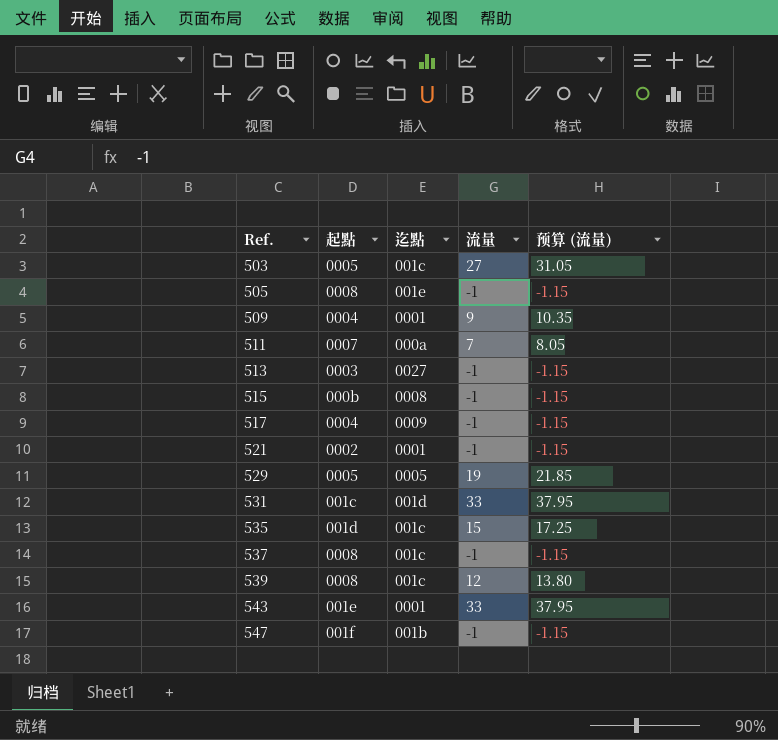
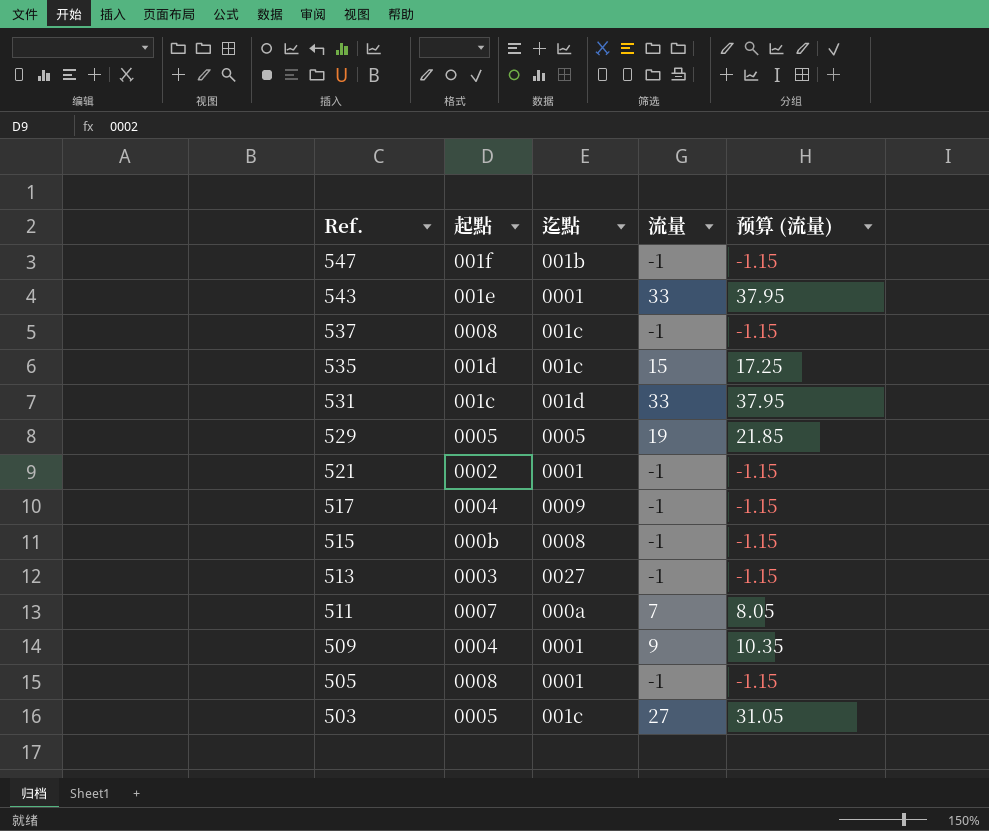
row order: Ref. ascending -> Ref. descending
row 539: 0008 | 001c | 12 | 13.80 -> none
505 | 迄點: 001e -> 0001

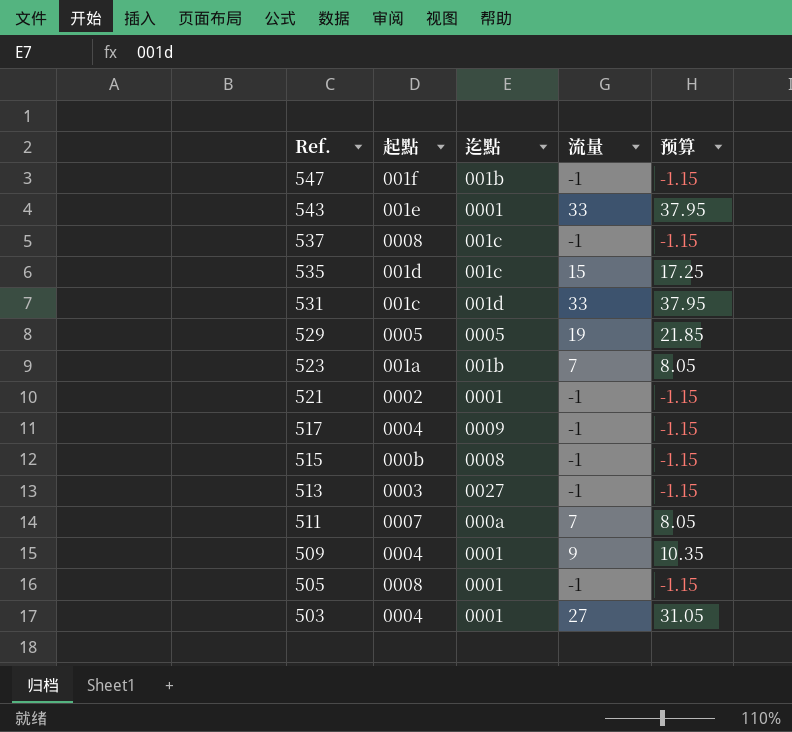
column name: 预算 (流量) -> 预算
row 523: none -> 001a | 001b | 7 | 8.05
503 | 起點: 0005 -> 0004
503 | 迄點: 001c -> 0001

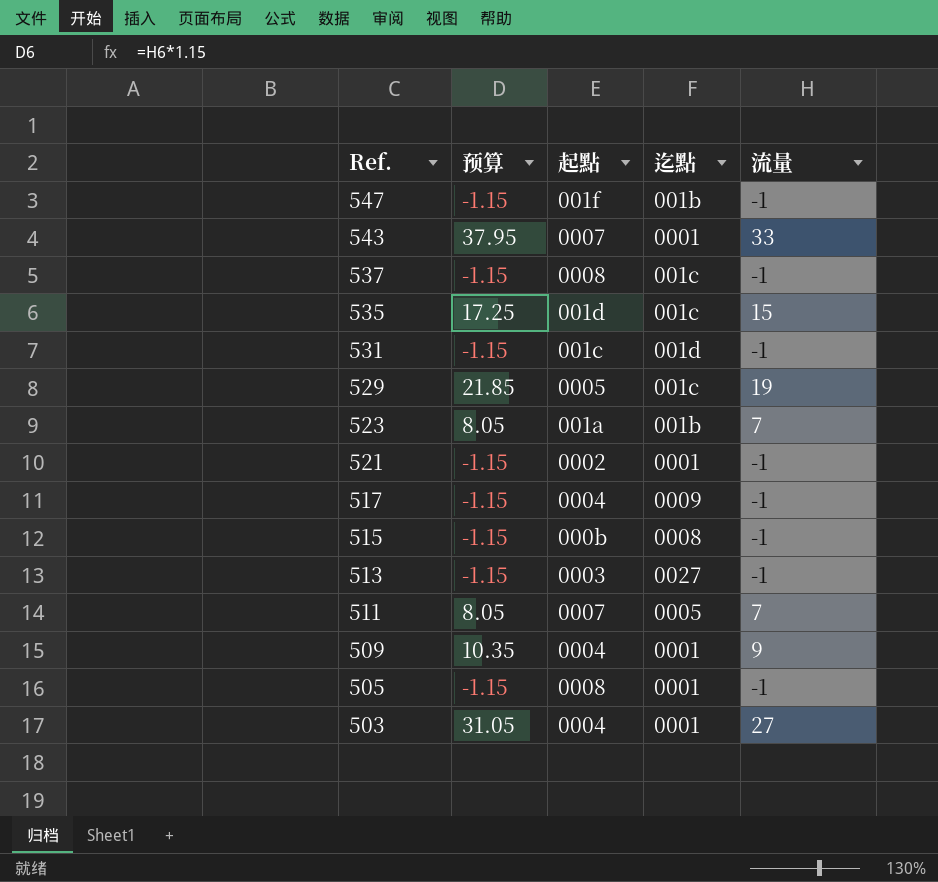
column 预算 | position: 5 -> 2
543 | 起點: 001e -> 0007
531 | 预算: 37.95 -> -1.15
531 | 流量: 33 -> -1
529 | 迄點: 0005 -> 001c
511 | 迄點: 000a -> 0005

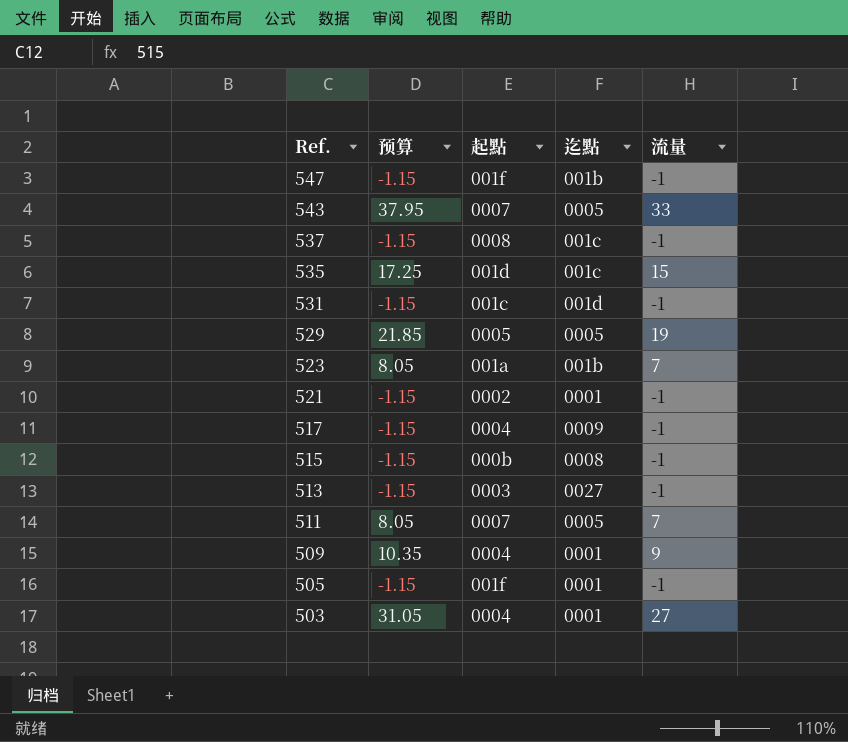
543 | 迄點: 0001 -> 0005
529 | 迄點: 001c -> 0005
505 | 起點: 0008 -> 001f

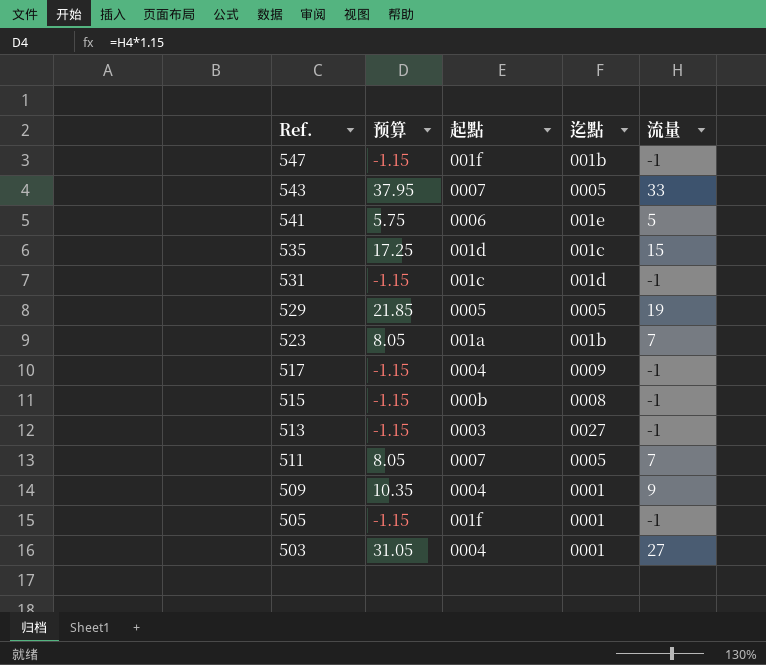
row 537: -1.15 | 0008 | 001c | -1 -> none
row 521: -1.15 | 0002 | 0001 | -1 -> none
row 541: none -> 5.75 | 0006 | 001e | 5

